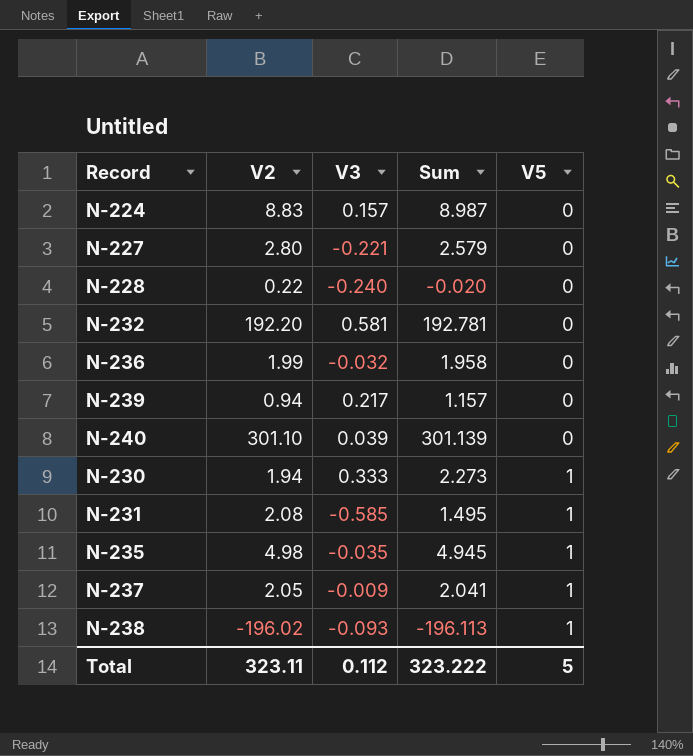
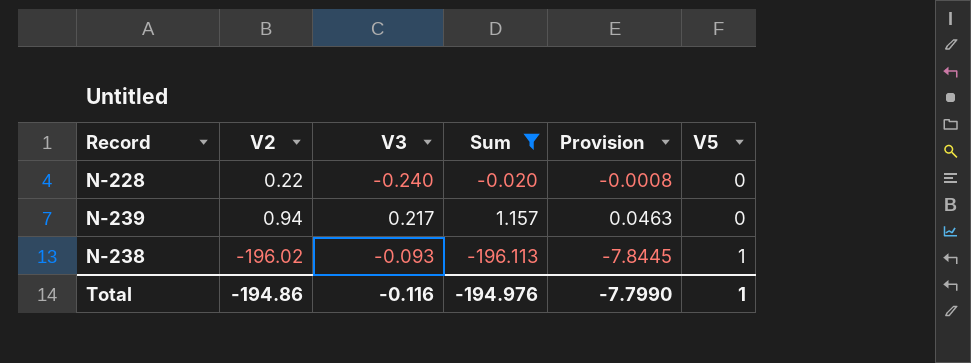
filter: none -> Sum <= 1.157
column Provision | formula: none -> [Sum] * 0.04
Total | V2: 323.11 -> -194.86
Total | V3: 0.112 -> -0.116
Total | Sum: 323.222 -> -194.976
Total | V5: 5 -> 1

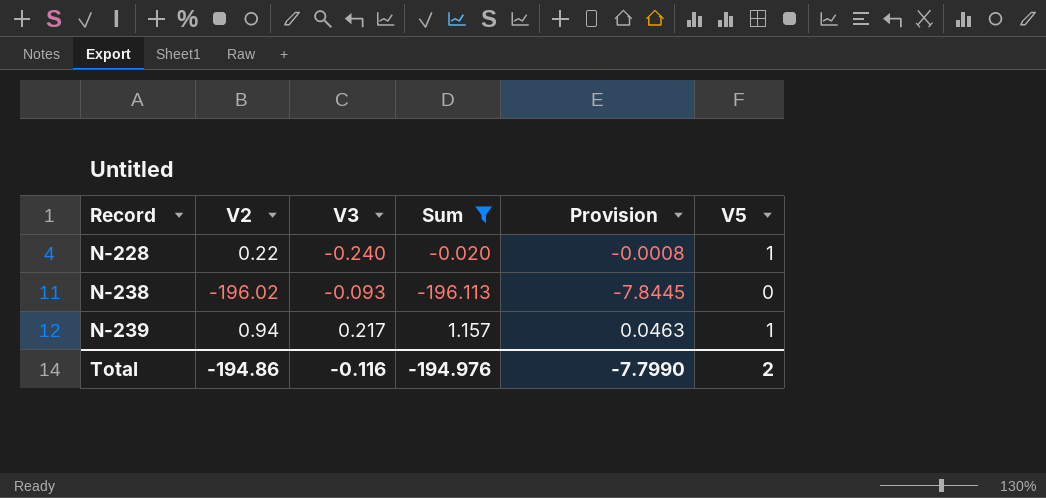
row order: V5 ascending -> Record ascending
N-228 | V5: 0 -> 1
N-238 | V5: 1 -> 0
N-239 | V5: 0 -> 1
Total | V5: 1 -> 2

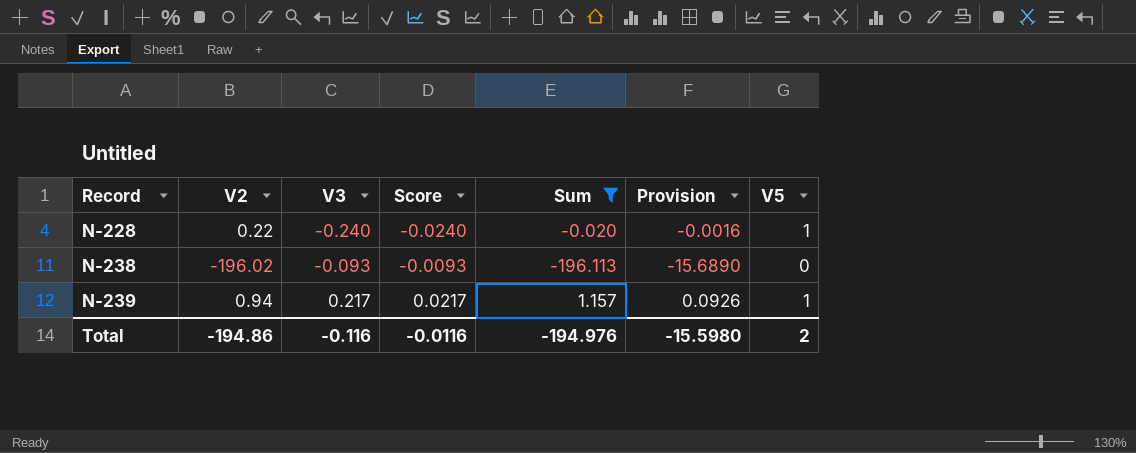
column Score | formula: none -> [V3] * 0.1
column Provision | formula: [Sum] * 0.04 -> [Sum] * 0.08
Total | Provision: -7.7990 -> -15.5980

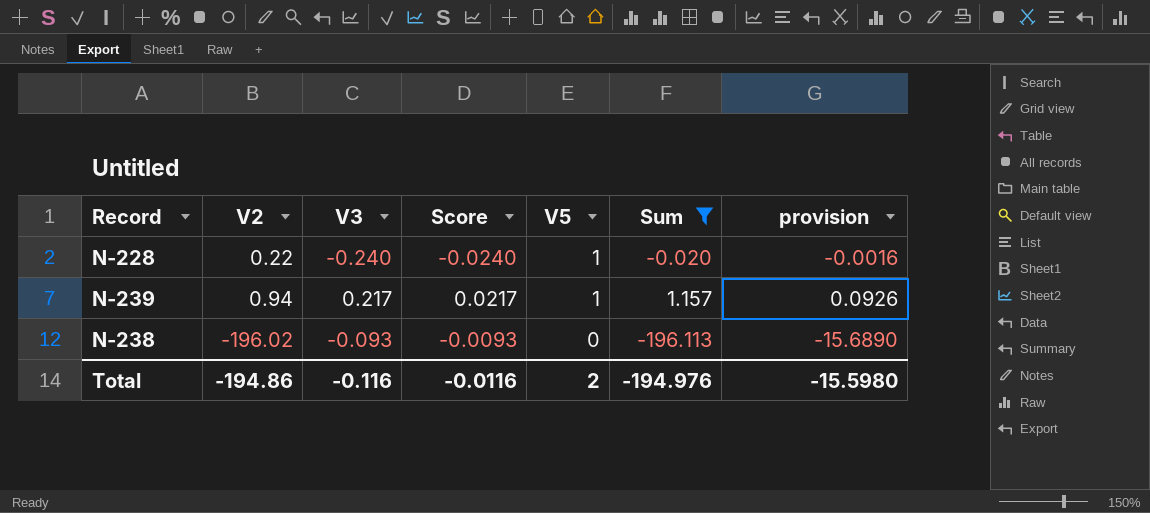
row order: Record ascending -> V5 descending
column V5 | position: 7 -> 5
column name: Provision -> provision

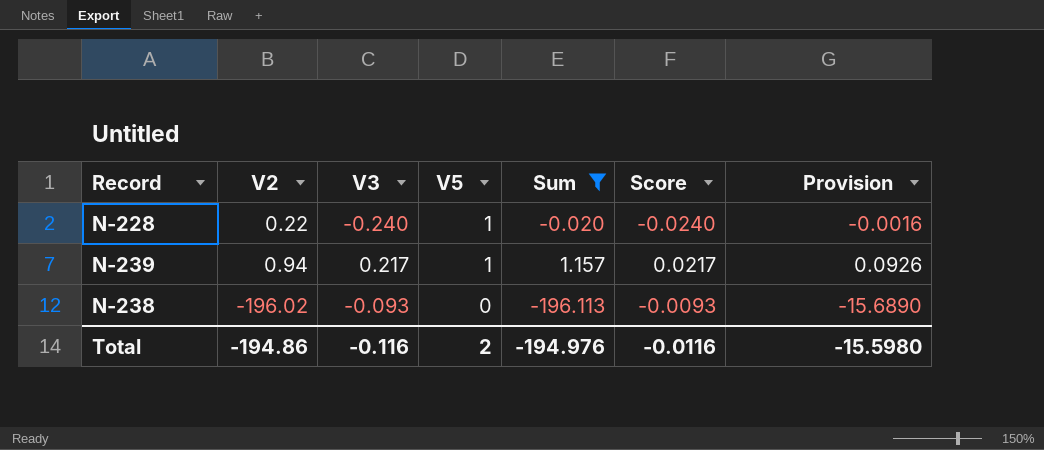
column Score | position: 4 -> 6
column name: provision -> Provision

